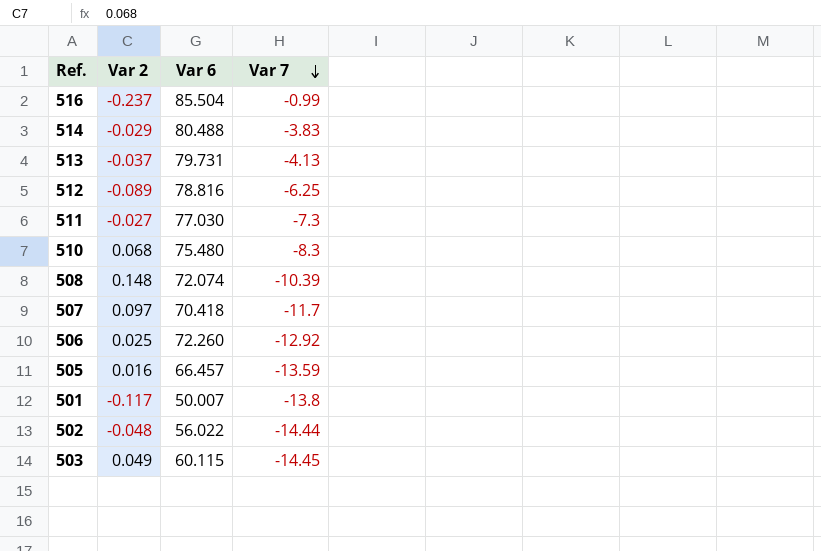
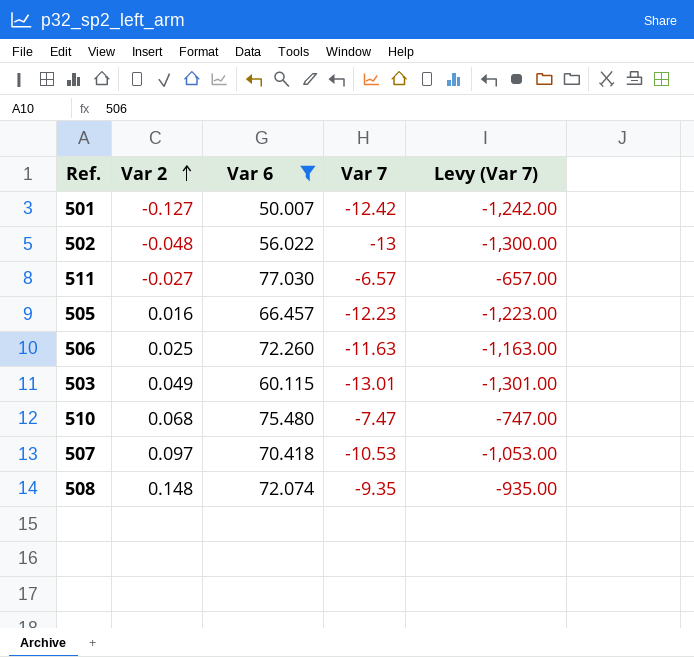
filter: none -> Var 6 <= 77.030
row order: Var 7 descending -> Var 2 ascending
column Levy (Var 7) | formula: none -> [Var 7] * 100
501 | Var 2: -0.117 -> -0.127
501 | Var 7: -13.8 -> -12.42
502 | Var 7: -14.44 -> -13
511 | Var 7: -7.3 -> -6.57
505 | Var 7: -13.59 -> -12.23
506 | Var 7: -12.92 -> -11.63
503 | Var 7: -14.45 -> -13.01
510 | Var 7: -8.3 -> -7.47
507 | Var 7: -11.7 -> -10.53
508 | Var 7: -10.39 -> -9.35

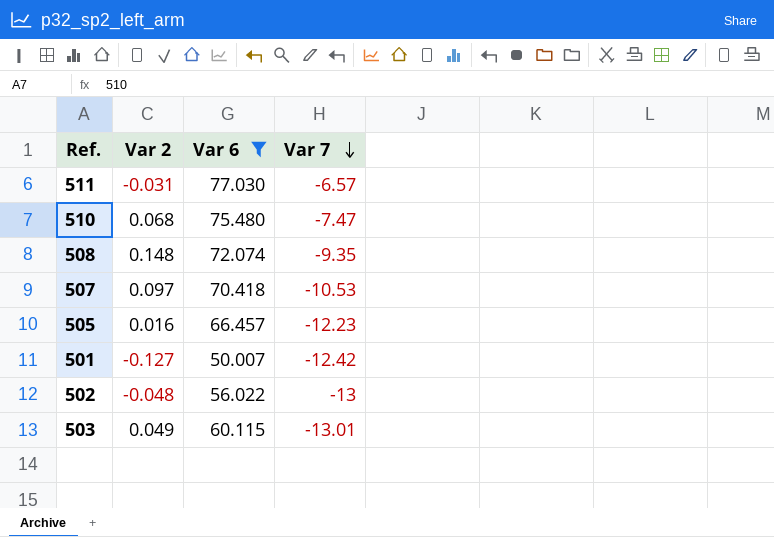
row order: Var 2 ascending -> Var 7 descending
column Levy (Var 7) | formula: [Var 7] * 100 -> none
row 506: 0.025 | 72.260 | -11.63 | -1,163.00 -> none
511 | Var 2: -0.027 -> -0.031

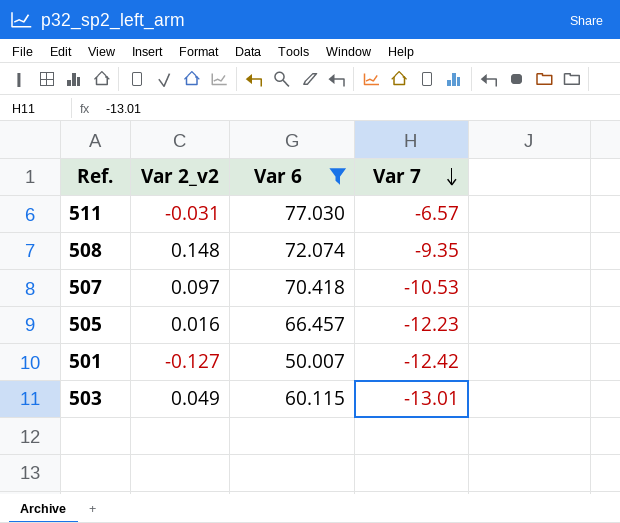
column name: Var 2 -> Var 2_v2
row 510: 0.068 | 75.480 | -7.47 -> none
row 502: -0.048 | 56.022 | -13 -> none

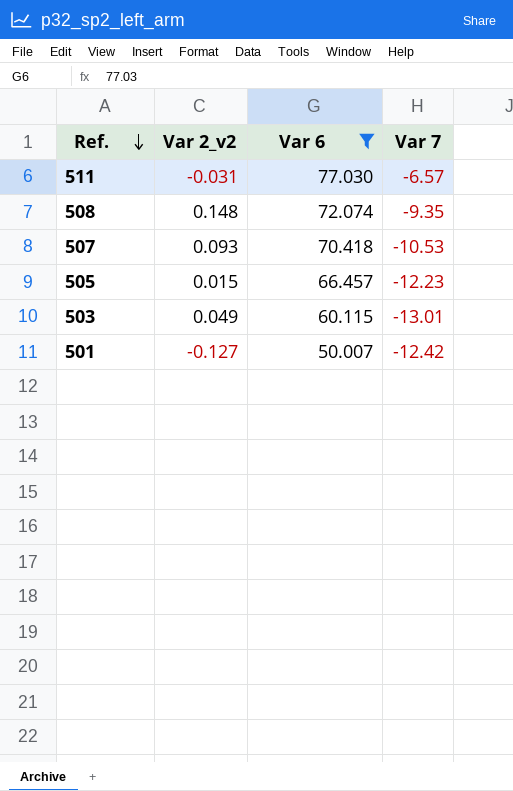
row order: Var 7 descending -> Ref. descending
507 | Var 2_v2: 0.097 -> 0.093
505 | Var 2_v2: 0.016 -> 0.015

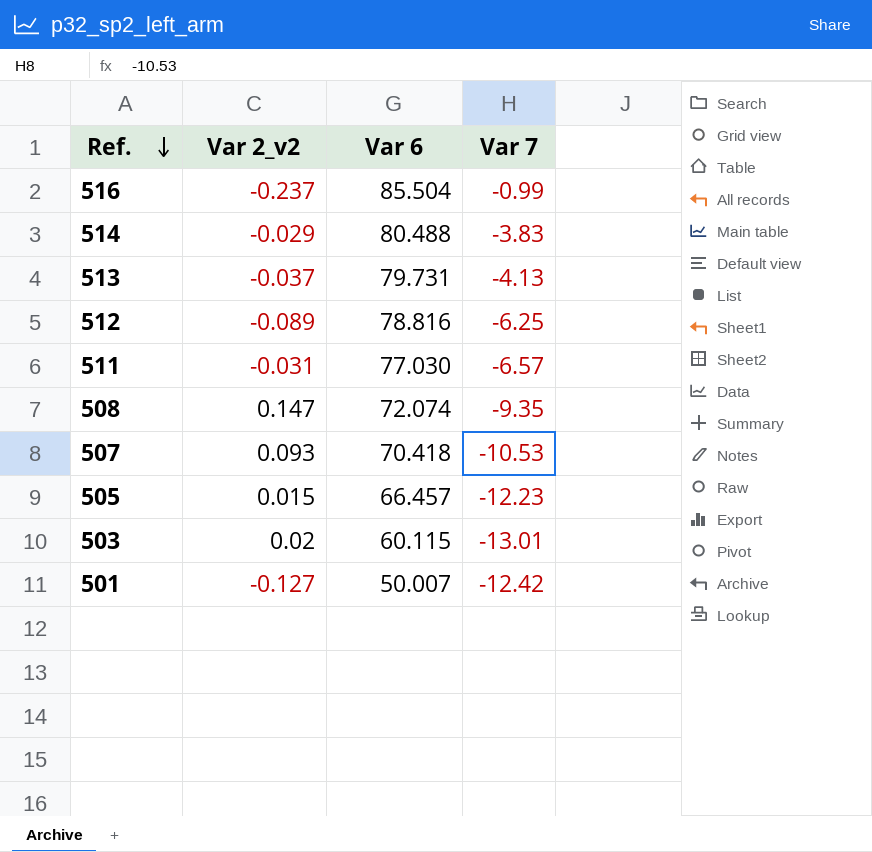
filter: Var 6 <= 77.030 -> none
508 | Var 2_v2: 0.148 -> 0.147
503 | Var 2_v2: 0.049 -> 0.02

